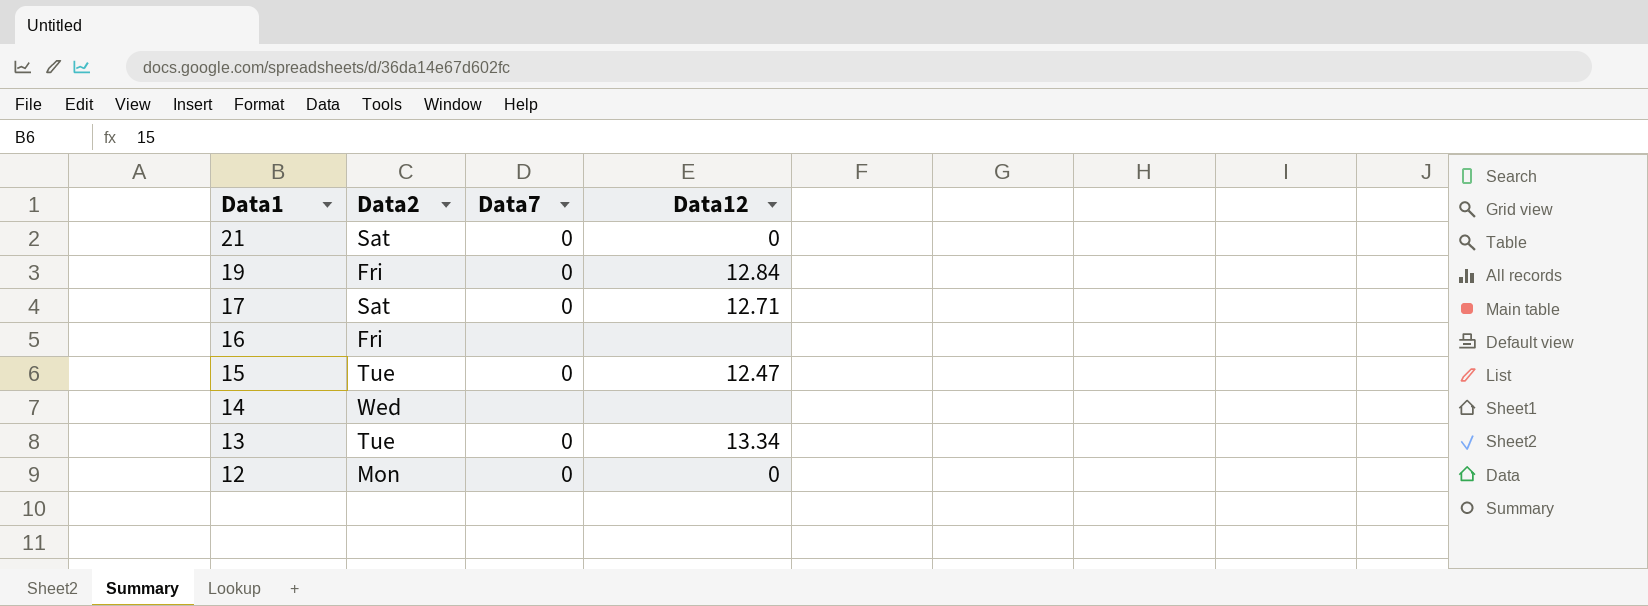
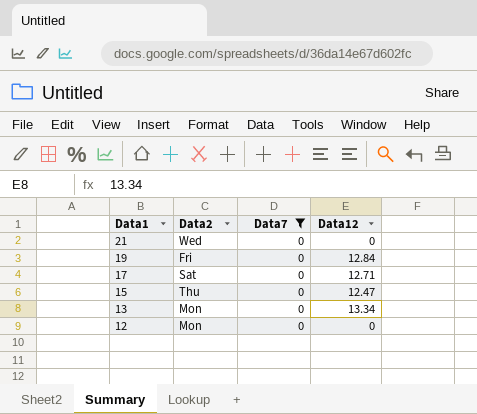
filter: none -> Data7 = 0
21 | Data2: Sat -> Wed
15 | Data2: Tue -> Thu
13 | Data2: Tue -> Mon

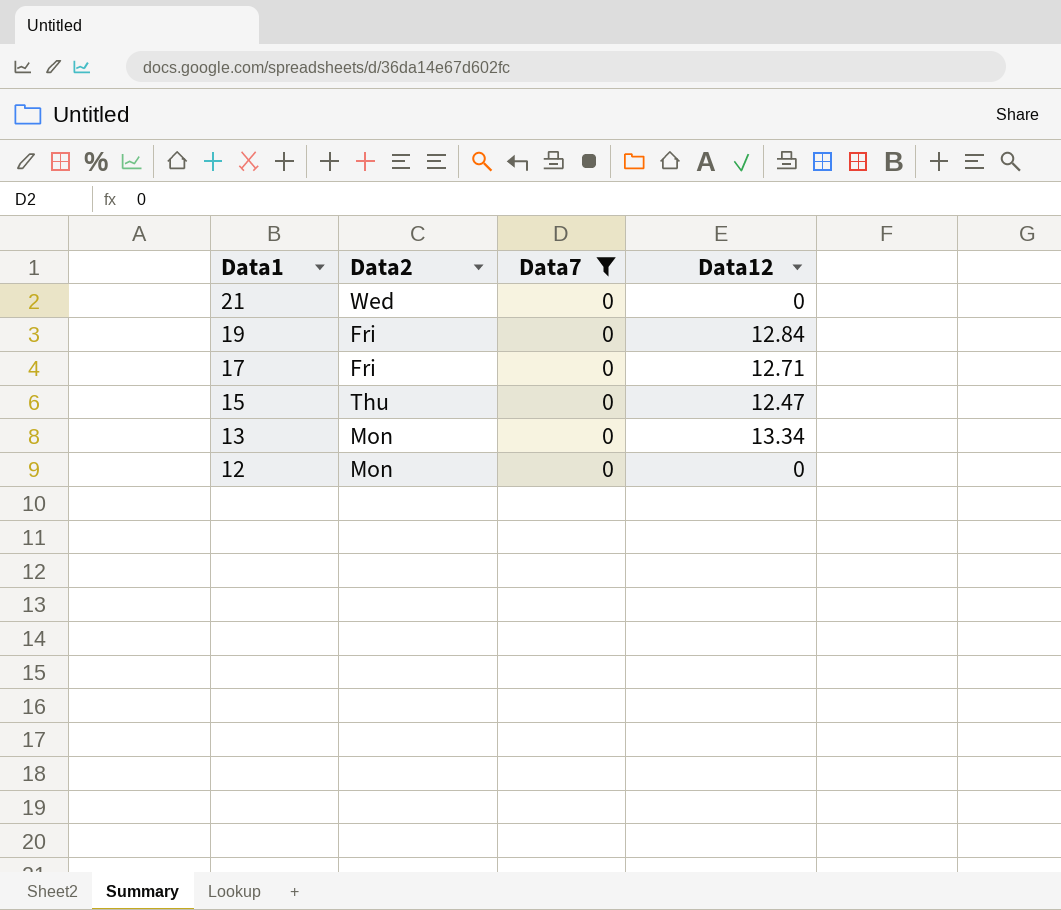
17 | Data2: Sat -> Fri

